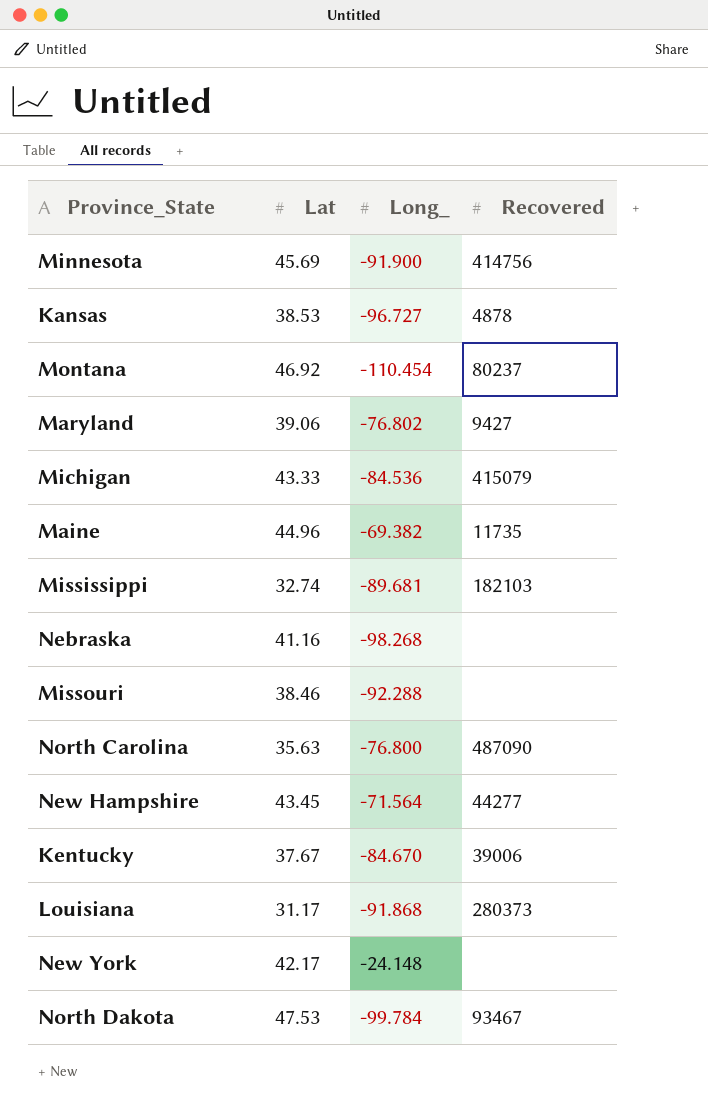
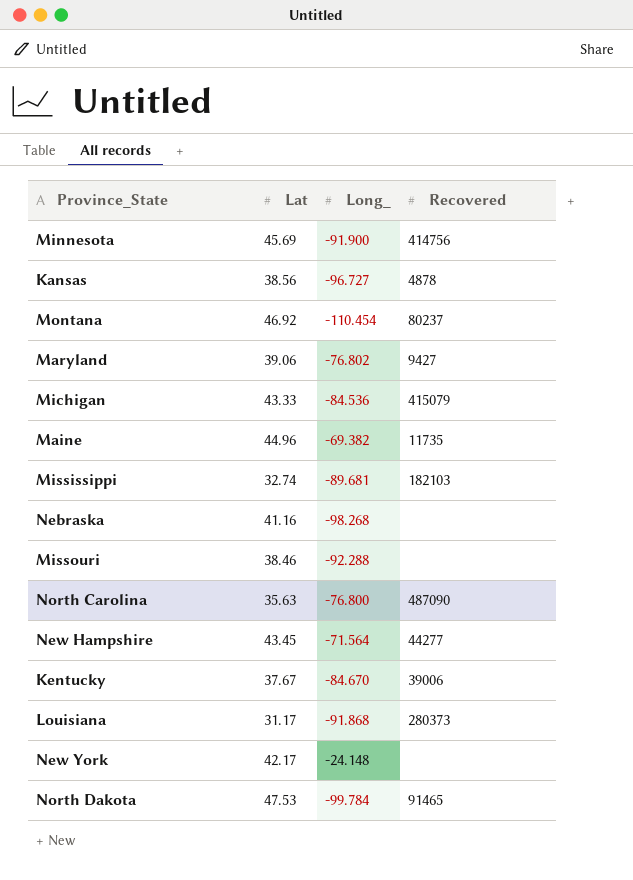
Kansas | Lat: 38.53 -> 38.56
North Dakota | Recovered: 93467 -> 91465

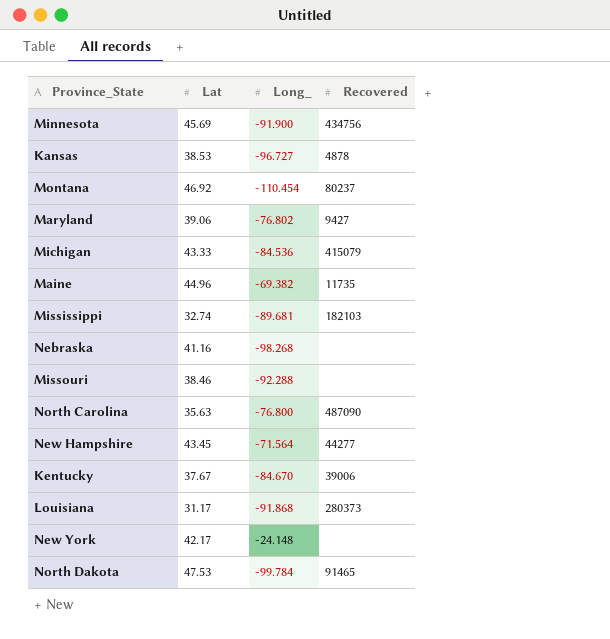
Minnesota | Recovered: 414756 -> 434756
Kansas | Lat: 38.56 -> 38.53

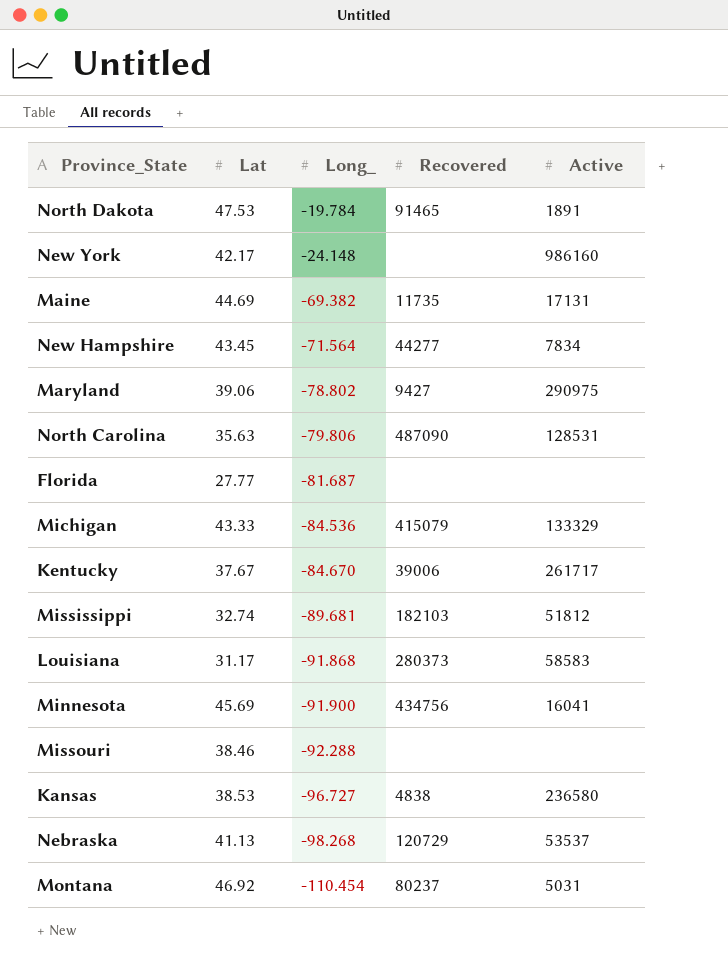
row order: none -> Long_ descending
column Active | position: none -> 5
North Dakota | Long_: -99.784 -> -19.784
Maine | Lat: 44.96 -> 44.69
Maryland | Long_: -76.802 -> -78.802
North Carolina | Long_: -76.800 -> -79.806
row Florida: none -> 27.77 | -81.687 | none | none
Kansas | Recovered: 4878 -> 4838
Nebraska | Lat: 41.16 -> 41.13
Nebraska | Recovered: none -> 120729

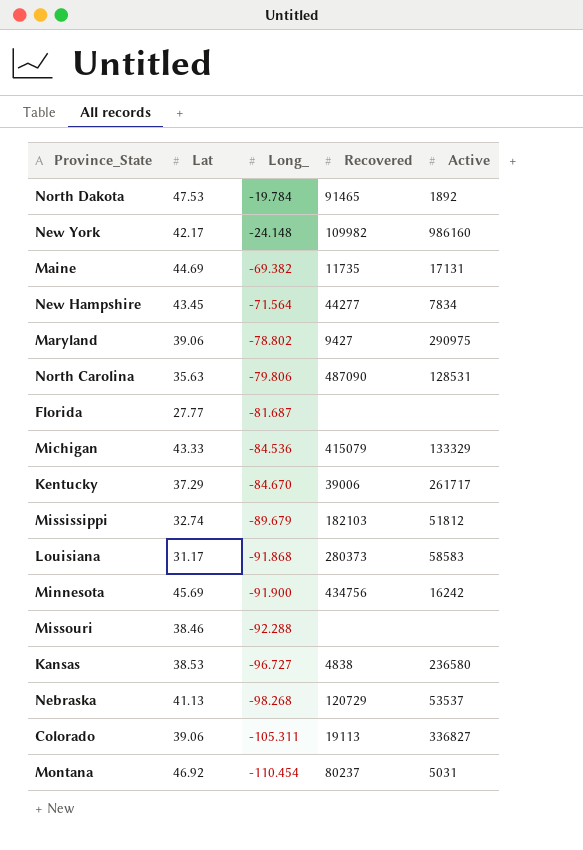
North Dakota | Active: 1891 -> 1892
New York | Recovered: none -> 109982
Kentucky | Lat: 37.67 -> 37.29
Mississippi | Long_: -89.681 -> -89.679
Minnesota | Active: 16041 -> 16242
row Colorado: none -> 39.06 | -105.311 | 19113 | 336827

